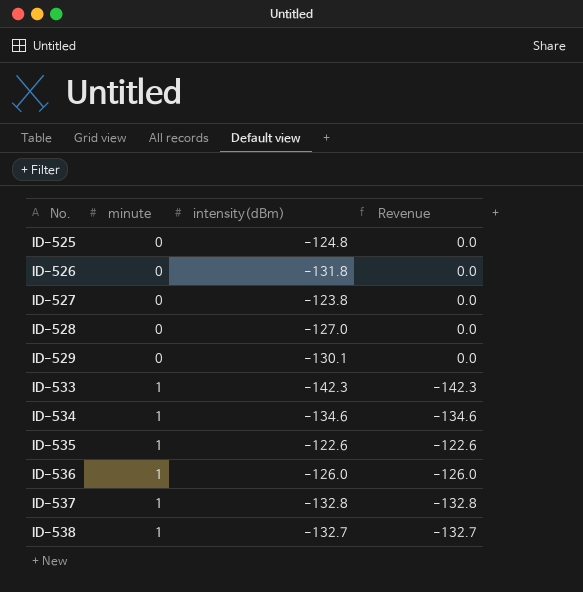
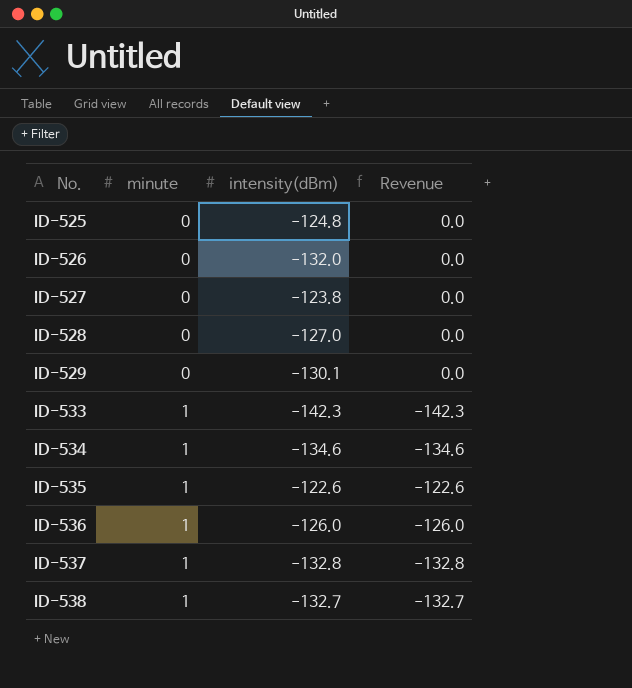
ID-526 | intensity(dBm): -131.8 -> -132.0

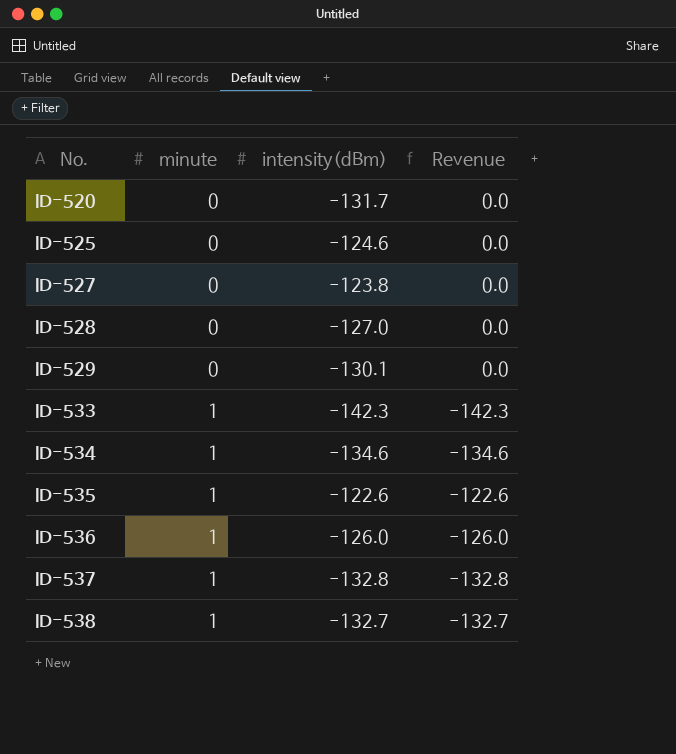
row ID-526: 0 | -132.0 | 0.0 -> none
row ID-520: none -> 0 | -131.7 | 0.0
ID-525 | intensity(dBm): -124.8 -> -124.6

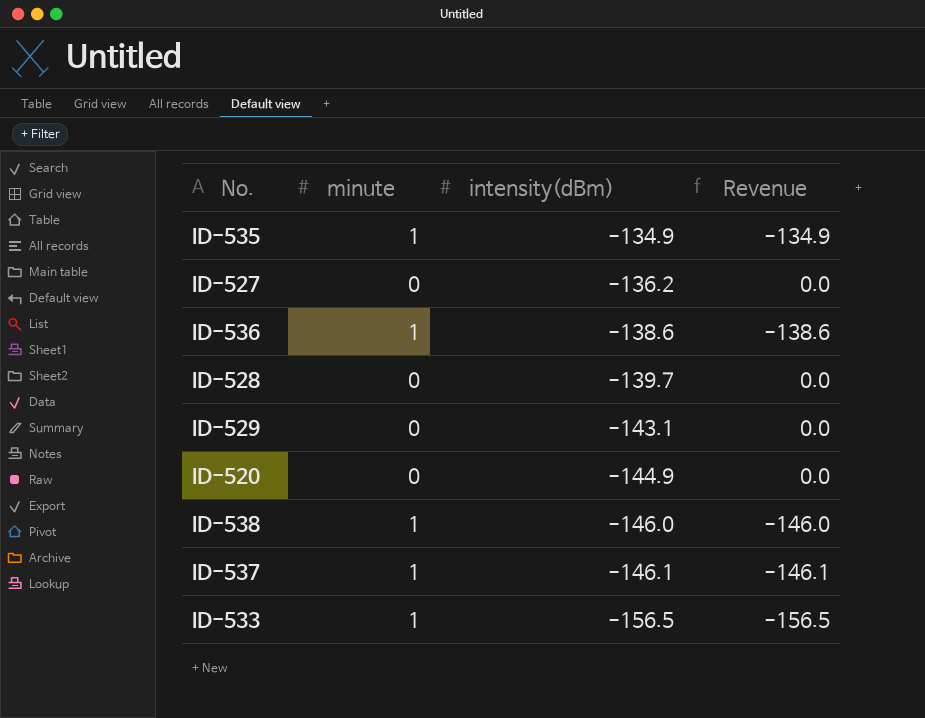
row order: No. ascending -> intensity(dBm) descending
row ID-525: 0 | -124.6 | 0.0 -> none
row ID-534: 1 | -134.6 | -134.6 -> none
ID-535 | intensity(dBm): -122.6 -> -134.9
ID-535 | Revenue: -122.6 -> -134.9
ID-527 | intensity(dBm): -123.8 -> -136.2
ID-536 | intensity(dBm): -126.0 -> -138.6
ID-536 | Revenue: -126.0 -> -138.6
ID-528 | intensity(dBm): -127.0 -> -139.7
ID-529 | intensity(dBm): -130.1 -> -143.1
ID-520 | intensity(dBm): -131.7 -> -144.9
ID-538 | intensity(dBm): -132.7 -> -146.0
ID-538 | Revenue: -132.7 -> -146.0
ID-537 | intensity(dBm): -132.8 -> -146.1
ID-537 | Revenue: -132.8 -> -146.1
ID-533 | intensity(dBm): -142.3 -> -156.5
ID-533 | Revenue: -142.3 -> -156.5

